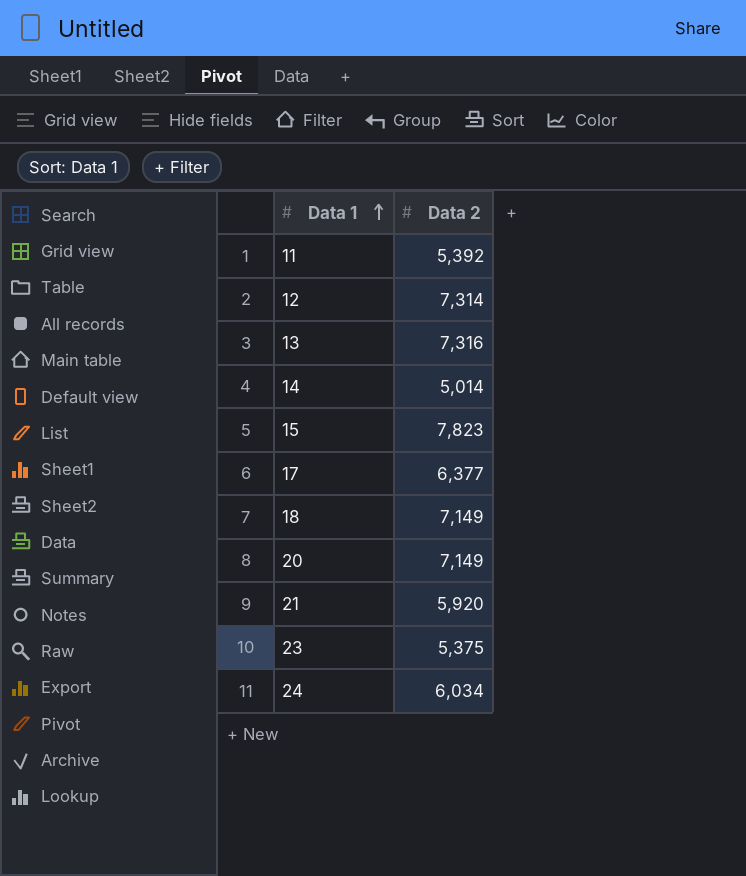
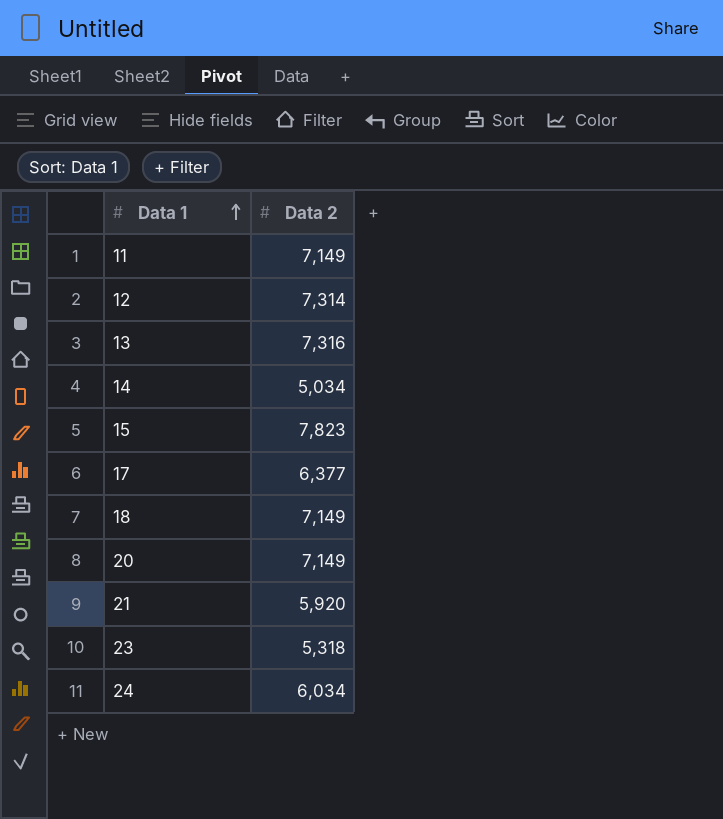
11 | Data 2: 5,392 -> 7,149
14 | Data 2: 5,014 -> 5,034
23 | Data 2: 5,375 -> 5,318

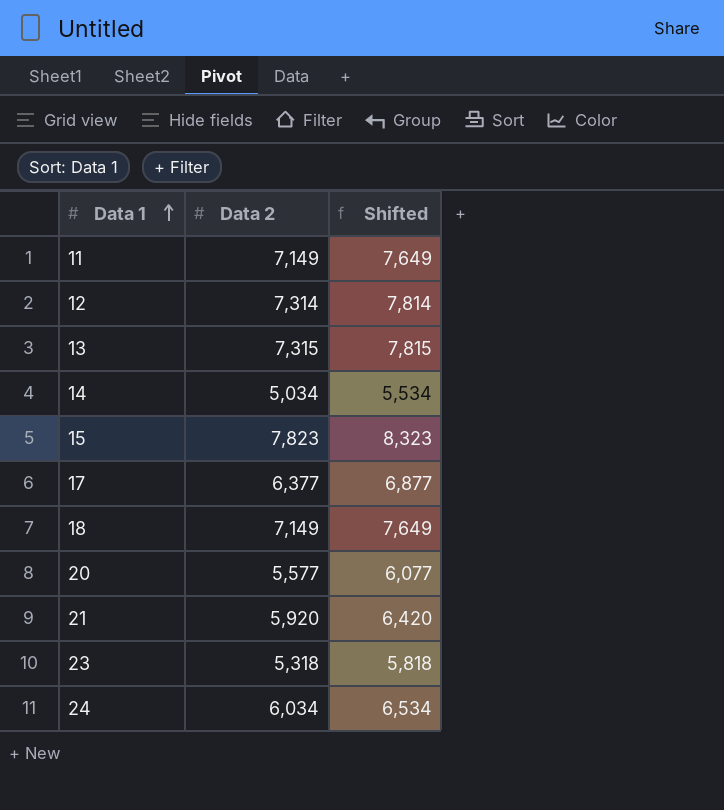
column Shifted | formula: none -> [Data 2] + 500
13 | Data 2: 7,316 -> 7,315
20 | Data 2: 7,149 -> 5,577

